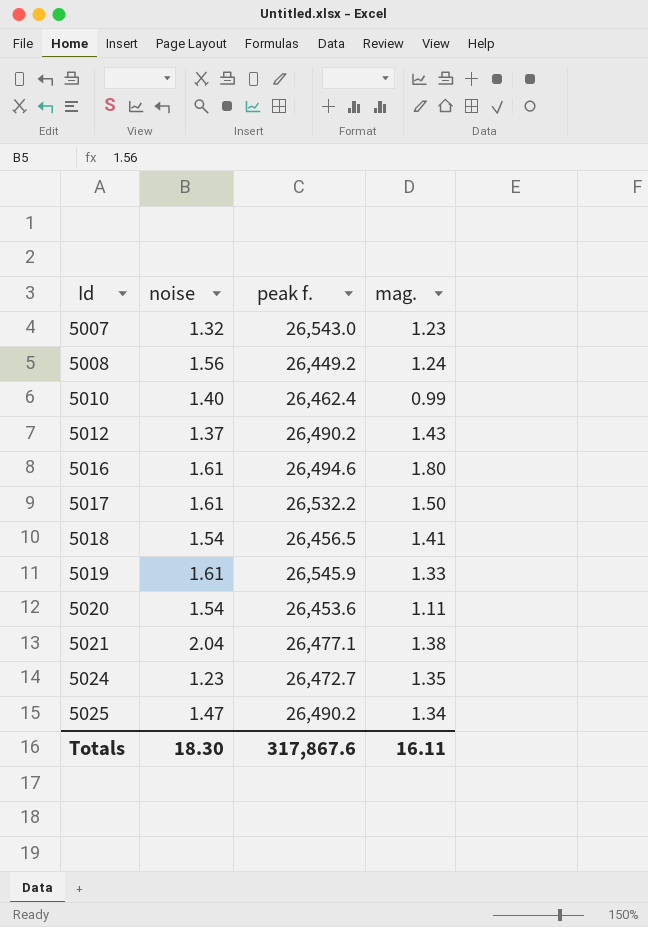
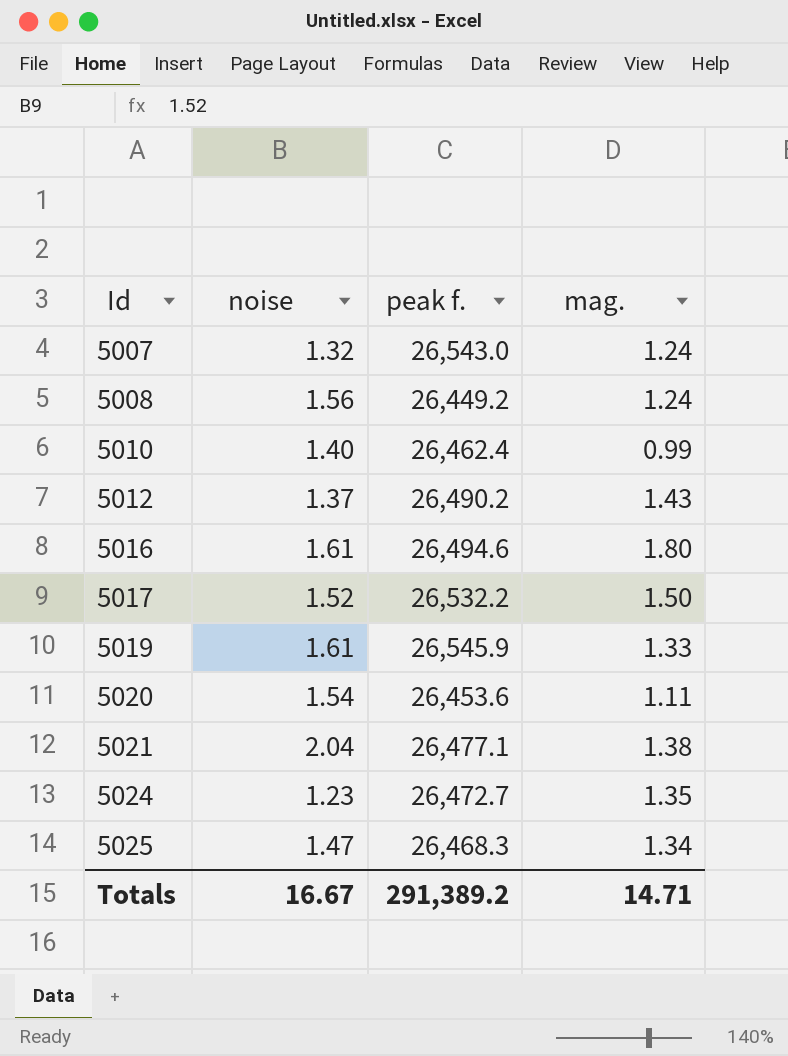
row 5018: 1.54 | 26,456.5 | 1.41 -> none
5007 | mag.: 1.23 -> 1.24
5017 | noise: 1.61 -> 1.52
5025 | peak f.: 26,490.2 -> 26,468.3
Totals | noise: 18.30 -> 16.67
Totals | peak f.: 317,867.6 -> 291,389.2
Totals | mag.: 16.11 -> 14.71

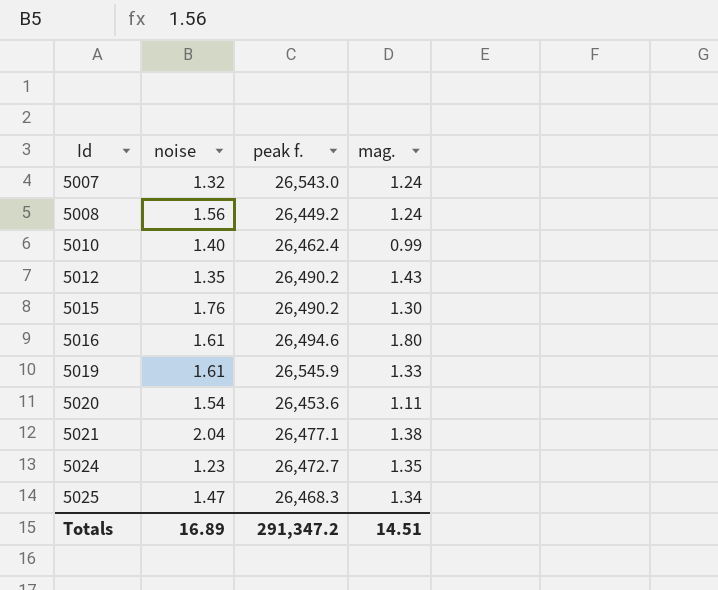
row 5017: 1.52 | 26,532.2 | 1.50 -> none
5012 | noise: 1.37 -> 1.35
row 5015: none -> 1.76 | 26,490.2 | 1.30
Totals | noise: 16.67 -> 16.89
Totals | peak f.: 291,389.2 -> 291,347.2
Totals | mag.: 14.71 -> 14.51

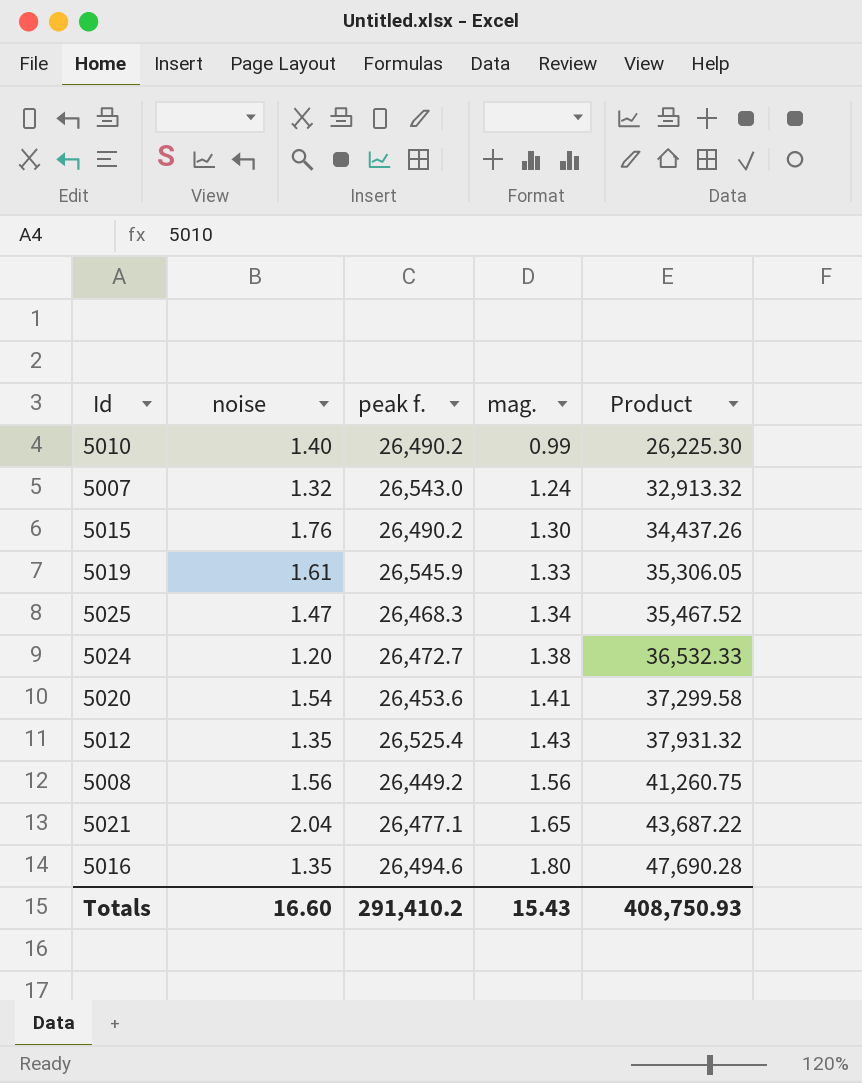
row order: Id ascending -> mag. ascending
column Product | formula: none -> [peak f.] * [mag.]
5010 | peak f.: 26,462.4 -> 26,490.2
5024 | noise: 1.23 -> 1.20
5024 | mag.: 1.35 -> 1.38
5020 | mag.: 1.11 -> 1.41
5012 | peak f.: 26,490.2 -> 26,525.4
5008 | mag.: 1.24 -> 1.56
5021 | mag.: 1.38 -> 1.65
5016 | noise: 1.61 -> 1.35
Totals | noise: 16.89 -> 16.60
Totals | peak f.: 291,347.2 -> 291,410.2
Totals | mag.: 14.51 -> 15.43

